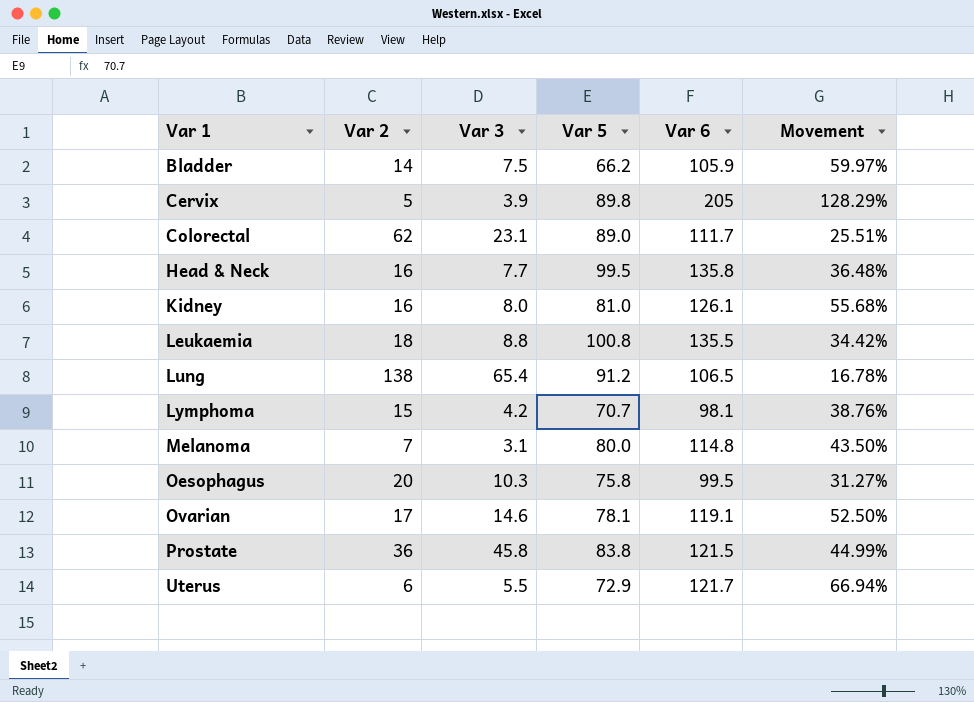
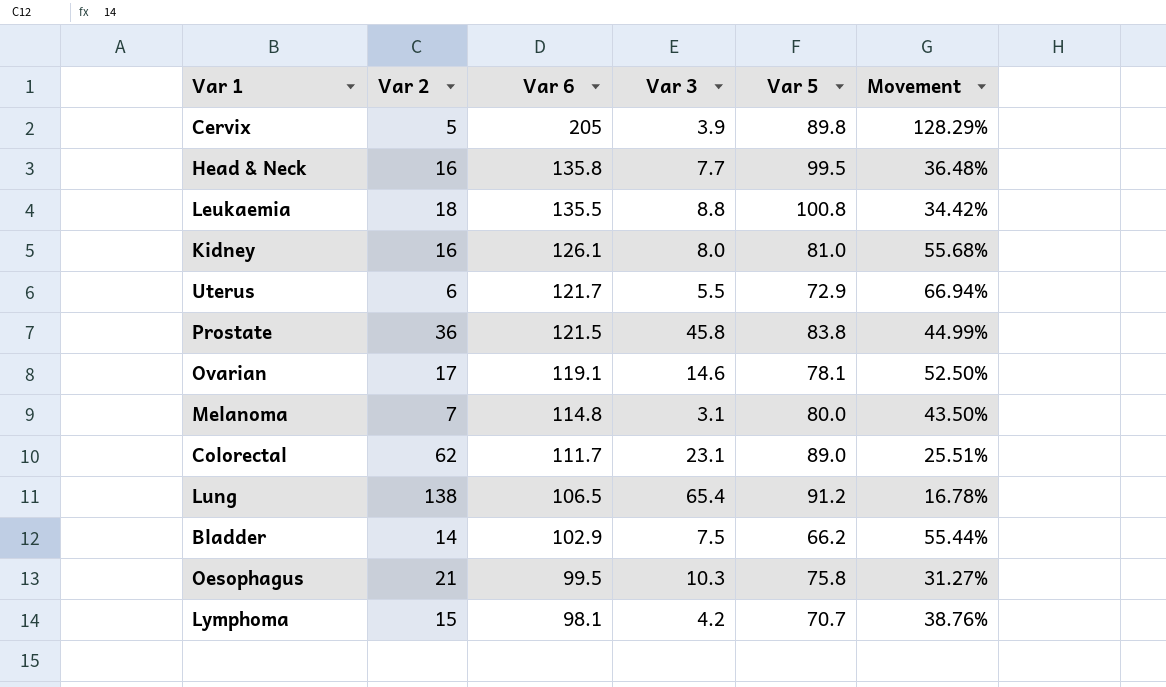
row order: Var 1 ascending -> Var 6 descending
column Var 6 | position: 5 -> 3
Bladder | Var 6: 105.9 -> 102.9
Bladder | Movement: 59.97% -> 55.44%
Oesophagus | Var 2: 20 -> 21

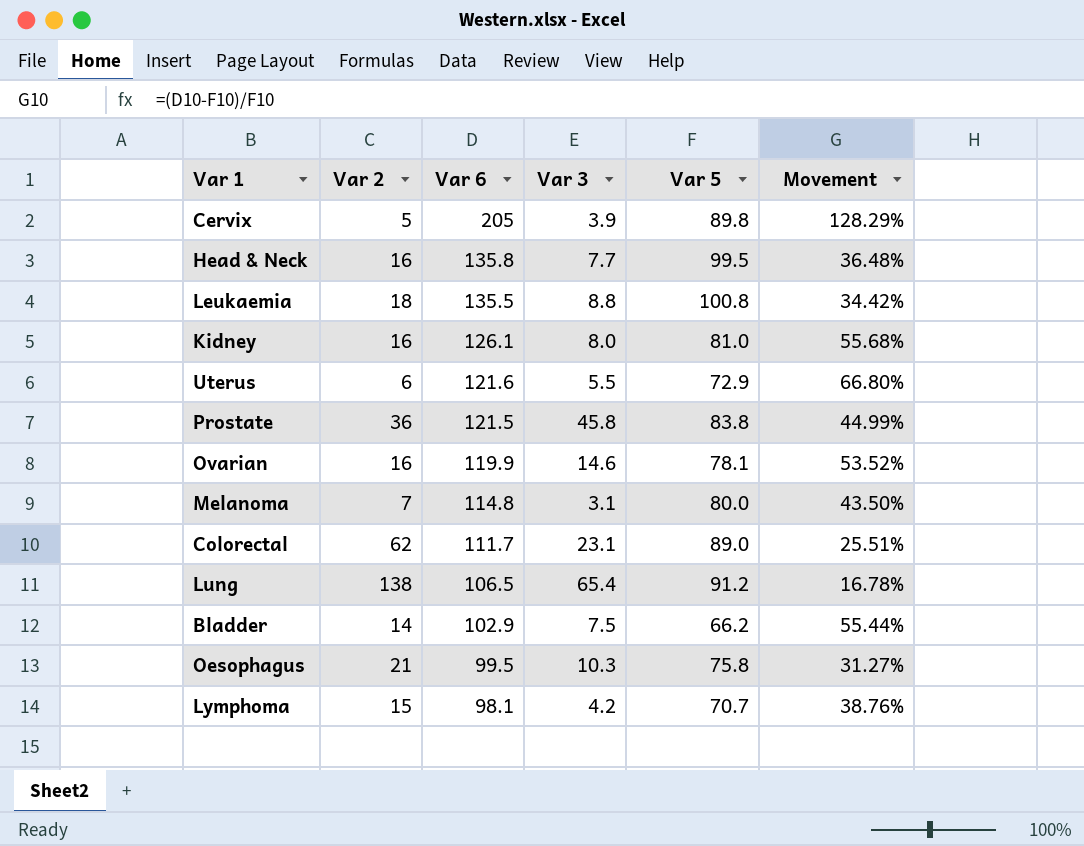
Uterus | Var 6: 121.7 -> 121.6
Uterus | Movement: 66.94% -> 66.80%
Ovarian | Var 2: 17 -> 16
Ovarian | Var 6: 119.1 -> 119.9
Ovarian | Movement: 52.50% -> 53.52%

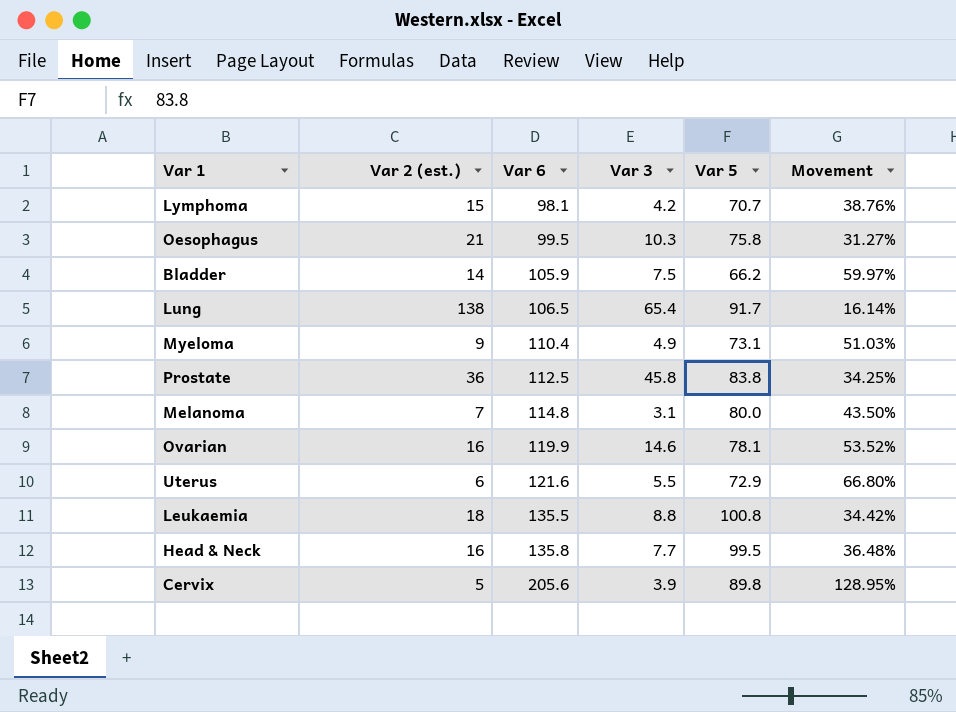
row order: Var 6 descending -> Var 6 ascending
column name: Var 2 -> Var 2 (est.)
row Kidney: 16 | 126.1 | 8.0 | 81.0 | 55.68% -> none
row Colorectal: 62 | 111.7 | 23.1 | 89.0 | 25.51% -> none
Bladder | Var 6: 102.9 -> 105.9
Bladder | Movement: 55.44% -> 59.97%
Lung | Var 5: 91.2 -> 91.7
Lung | Movement: 16.78% -> 16.14%
row Myeloma: none -> 9 | 110.4 | 4.9 | 73.1 | 51.03%
Prostate | Var 6: 121.5 -> 112.5
Prostate | Movement: 44.99% -> 34.25%
Cervix | Var 6: 205 -> 205.6
Cervix | Movement: 128.29% -> 128.95%

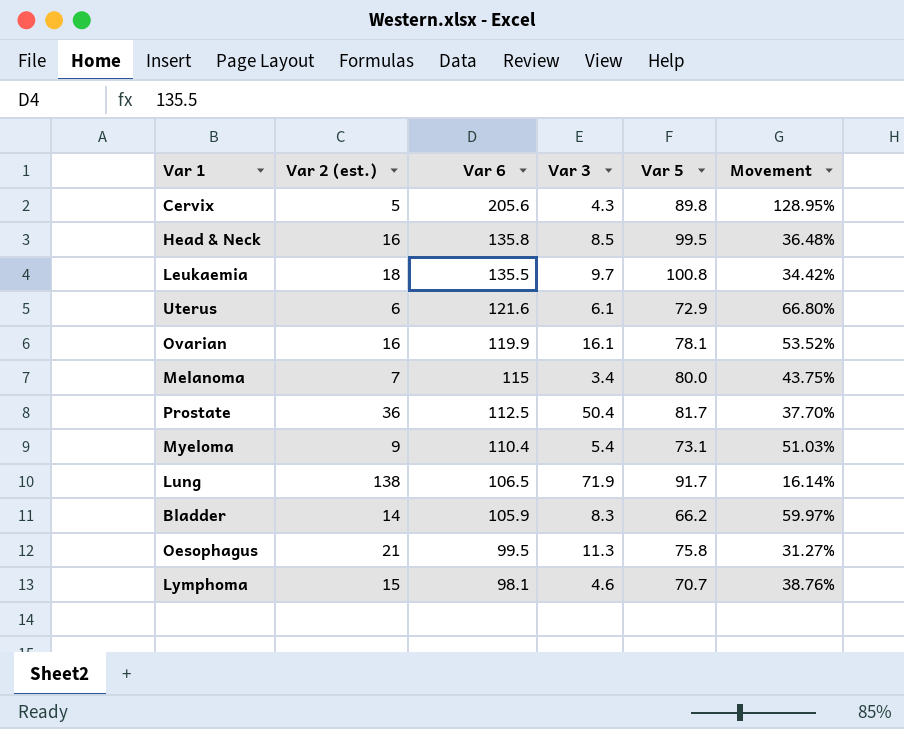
row order: Var 6 ascending -> Var 6 descending
Cervix | Var 3: 3.9 -> 4.3
Head & Neck | Var 3: 7.7 -> 8.5
Leukaemia | Var 3: 8.8 -> 9.7
Uterus | Var 3: 5.5 -> 6.1
Ovarian | Var 3: 14.6 -> 16.1
Melanoma | Var 6: 114.8 -> 115
Melanoma | Var 3: 3.1 -> 3.4
Melanoma | Movement: 43.50% -> 43.75%
Prostate | Var 3: 45.8 -> 50.4
Prostate | Var 5: 83.8 -> 81.7
Prostate | Movement: 34.25% -> 37.70%
Myeloma | Var 3: 4.9 -> 5.4
Lung | Var 3: 65.4 -> 71.9
Bladder | Var 3: 7.5 -> 8.3
Oesophagus | Var 3: 10.3 -> 11.3
Lymphoma | Var 3: 4.2 -> 4.6

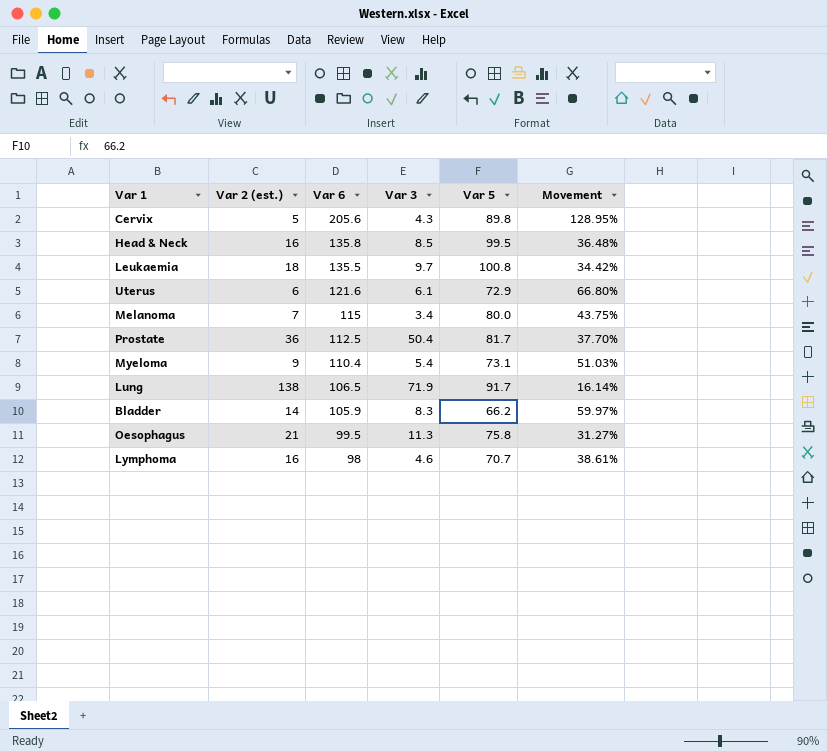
row Ovarian: 16 | 119.9 | 16.1 | 78.1 | 53.52% -> none
Lymphoma | Var 2 (est.): 15 -> 16
Lymphoma | Var 6: 98.1 -> 98
Lymphoma | Movement: 38.76% -> 38.61%

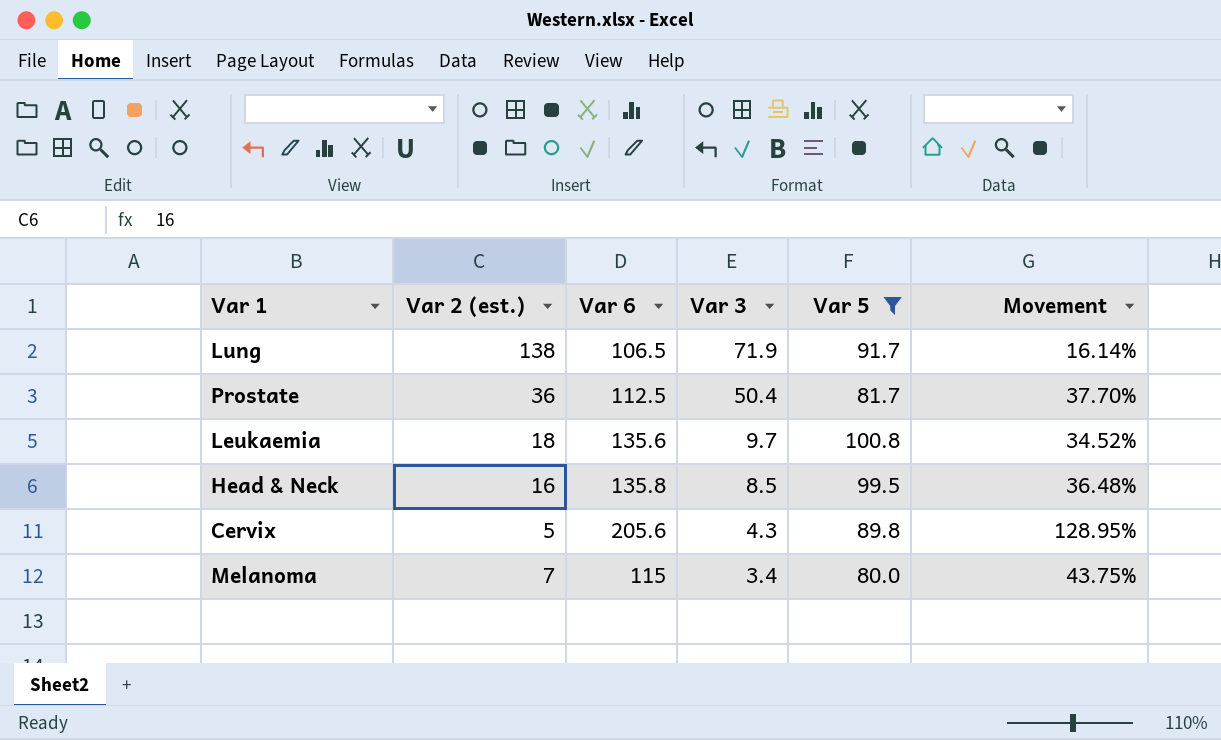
filter: none -> Var 5 >= 80.0
row order: Var 6 descending -> Var 3 descending
Leukaemia | Var 6: 135.5 -> 135.6
Leukaemia | Movement: 34.42% -> 34.52%

